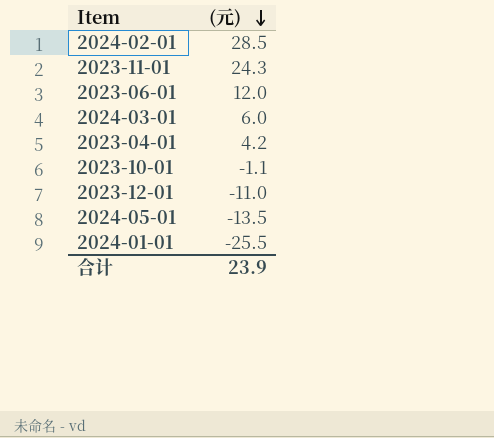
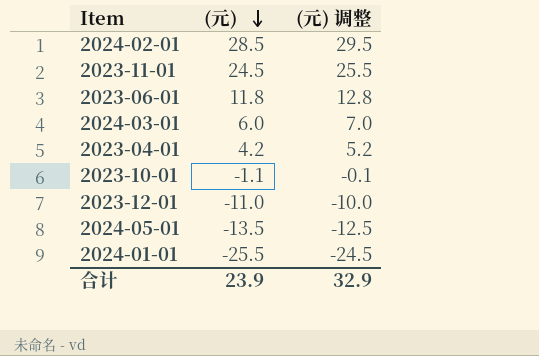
column (元) 调整 | formula: none -> [(元)] + 1
2023-11-01 | (元): 24.3 -> 24.5
2023-06-01 | (元): 12.0 -> 11.8

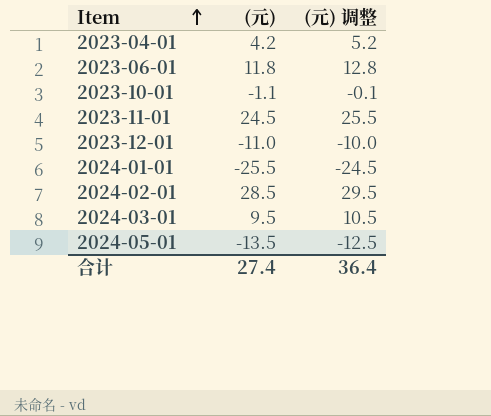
row order: (元) descending -> Item ascending
2024-03-01 | (元): 6.0 -> 9.5
2024-03-01 | (元) 调整: 7.0 -> 10.5
合计 | (元): 23.9 -> 27.4
合计 | (元) 调整: 32.9 -> 36.4

